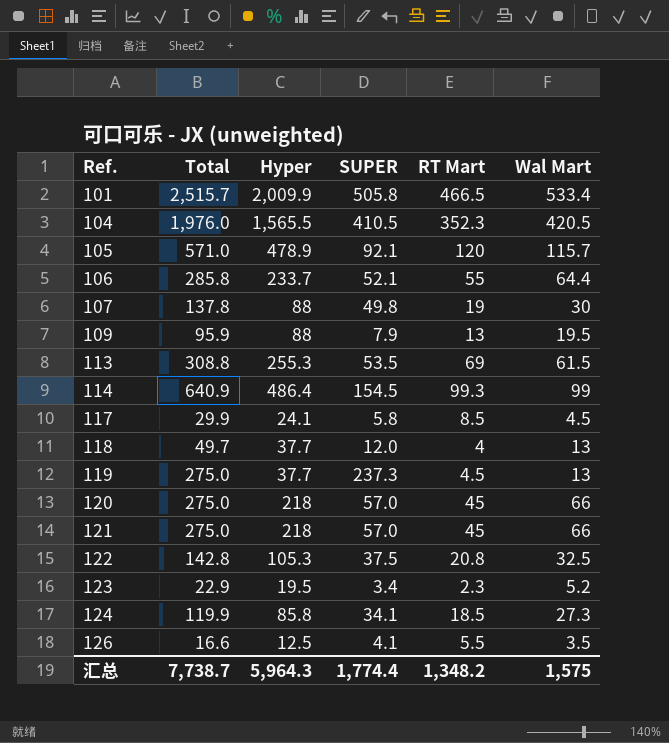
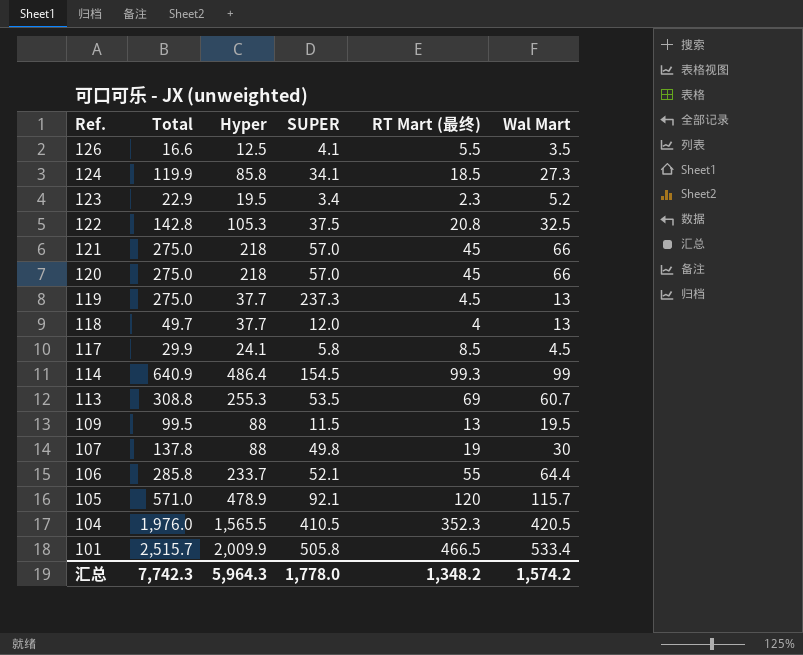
row order: Ref. ascending -> Ref. descending
column name: RT Mart -> RT Mart (最终)
113 | Wal Mart: 61.5 -> 60.7
109 | Total: 95.9 -> 99.5
109 | SUPER: 7.9 -> 11.5
汇总 | Total: 7,738.7 -> 7,742.3
汇总 | SUPER: 1,774.4 -> 1,778.0
汇总 | Wal Mart: 1,575 -> 1,574.2

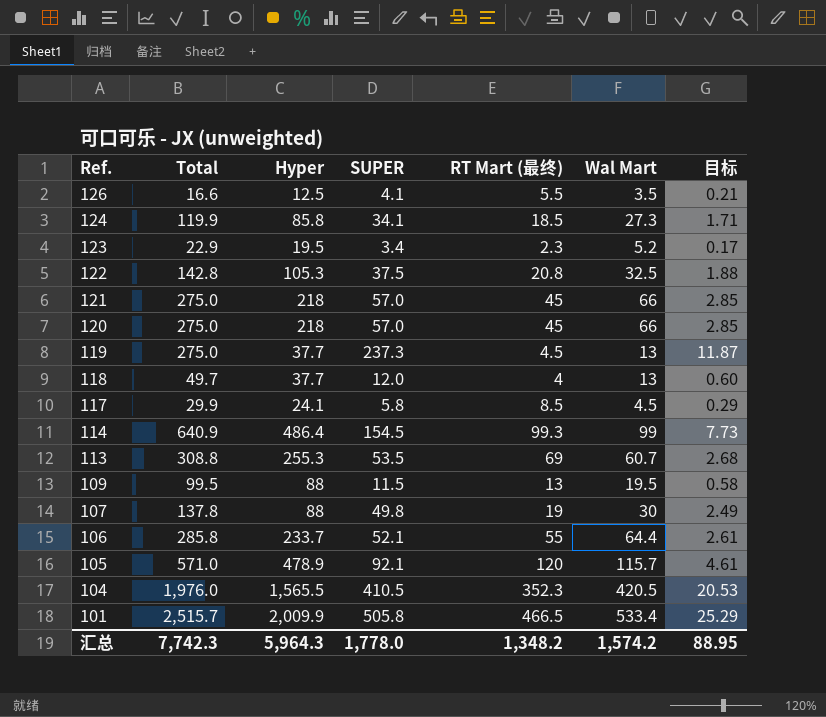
column 目标 | formula: none -> [SUPER] * 0.05

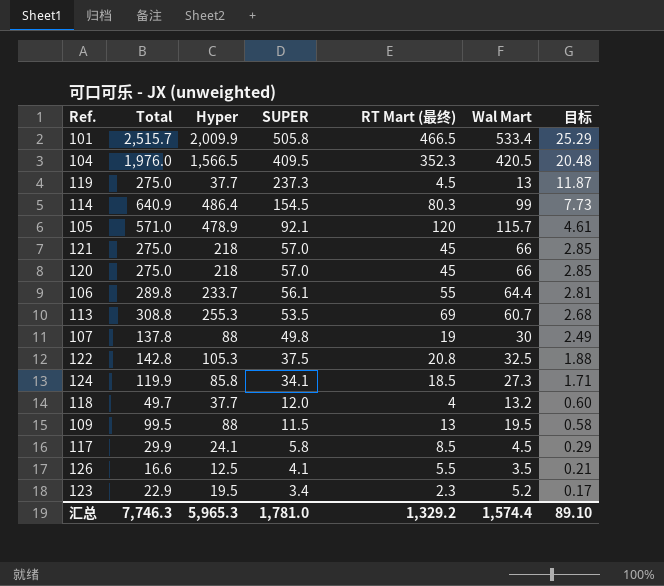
row order: Ref. descending -> SUPER descending
104 | Hyper: 1,565.5 -> 1,566.5
104 | SUPER: 410.5 -> 409.5
104 | 目标: 20.53 -> 20.48
114 | RT Mart (最终): 99.3 -> 80.3
106 | Total: 285.8 -> 289.8
106 | SUPER: 52.1 -> 56.1
106 | 目标: 2.61 -> 2.81
118 | Wal Mart: 13 -> 13.2
汇总 | Total: 7,742.3 -> 7,746.3
汇总 | Hyper: 5,964.3 -> 5,965.3
汇总 | SUPER: 1,778.0 -> 1,781.0
汇总 | RT Mart (最终): 1,348.2 -> 1,329.2
汇总 | Wal Mart: 1,574.2 -> 1,574.4
汇总 | 目标: 88.95 -> 89.10

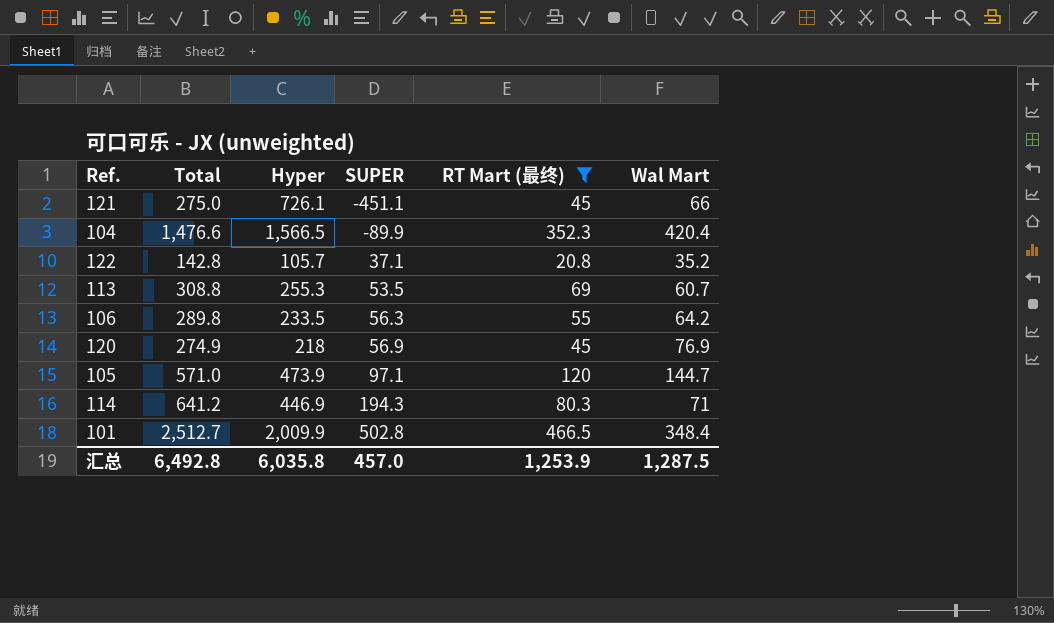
filter: none -> RT Mart (最终) >= 20.8
row order: SUPER descending -> SUPER ascending
column 目标 | formula: [SUPER] * 0.05 -> none
121 | Hyper: 218 -> 726.1
121 | SUPER: 57.0 -> -451.1
104 | Total: 1,976.0 -> 1,476.6
104 | SUPER: 409.5 -> -89.9
104 | Wal Mart: 420.5 -> 420.4
122 | Hyper: 105.3 -> 105.7
122 | SUPER: 37.5 -> 37.1
122 | Wal Mart: 32.5 -> 35.2
106 | Hyper: 233.7 -> 233.5
106 | SUPER: 56.1 -> 56.3
106 | Wal Mart: 64.4 -> 64.2
120 | Total: 275.0 -> 274.9
120 | SUPER: 57.0 -> 56.9
120 | Wal Mart: 66 -> 76.9
105 | Hyper: 478.9 -> 473.9
105 | SUPER: 92.1 -> 97.1
105 | Wal Mart: 115.7 -> 144.7
114 | Total: 640.9 -> 641.2
114 | Hyper: 486.4 -> 446.9
114 | SUPER: 154.5 -> 194.3
114 | Wal Mart: 99 -> 71
101 | Total: 2,515.7 -> 2,512.7
101 | SUPER: 505.8 -> 502.8
101 | Wal Mart: 533.4 -> 348.4
汇总 | Total: 7,746.3 -> 6,492.8
汇总 | Hyper: 5,965.3 -> 6,035.8
汇总 | SUPER: 1,781.0 -> 457.0
汇总 | RT Mart (最终): 1,329.2 -> 1,253.9
汇总 | Wal Mart: 1,574.4 -> 1,287.5

